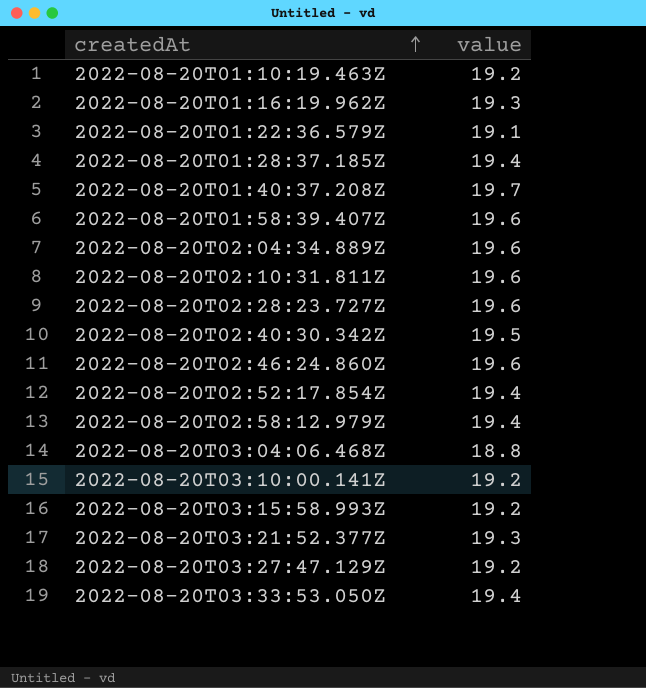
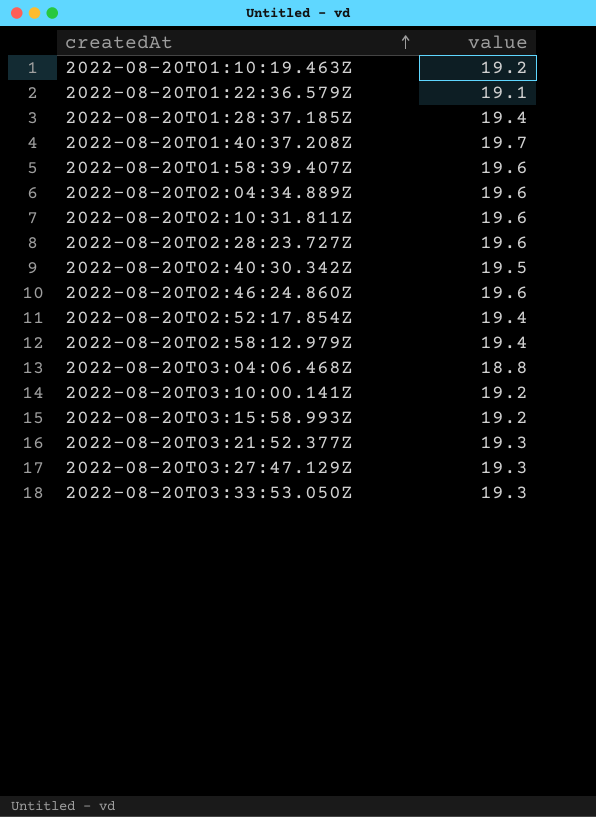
row 2022-08-20T01:16:19.962Z: 19.3 -> none
2022-08-20T03:27:47.129Z | value: 19.2 -> 19.3
2022-08-20T03:33:53.050Z | value: 19.4 -> 19.3

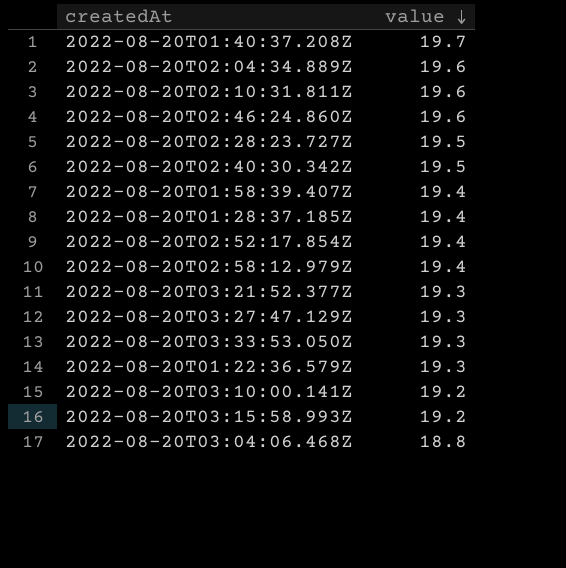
row order: createdAt ascending -> value descending
row 2022-08-20T01:10:19.463Z: 19.2 -> none
2022-08-20T02:28:23.727Z | value: 19.6 -> 19.5
2022-08-20T01:58:39.407Z | value: 19.6 -> 19.4
2022-08-20T01:22:36.579Z | value: 19.1 -> 19.3

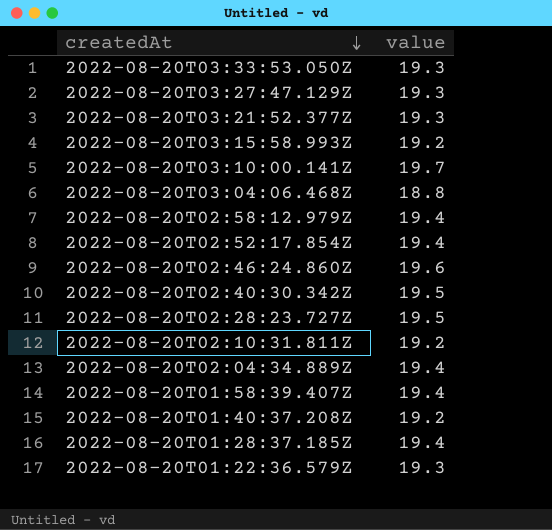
row order: value descending -> createdAt descending
2022-08-20T03:10:00.141Z | value: 19.2 -> 19.7
2022-08-20T02:10:31.811Z | value: 19.6 -> 19.2
2022-08-20T02:04:34.889Z | value: 19.6 -> 19.4
2022-08-20T01:40:37.208Z | value: 19.7 -> 19.2

